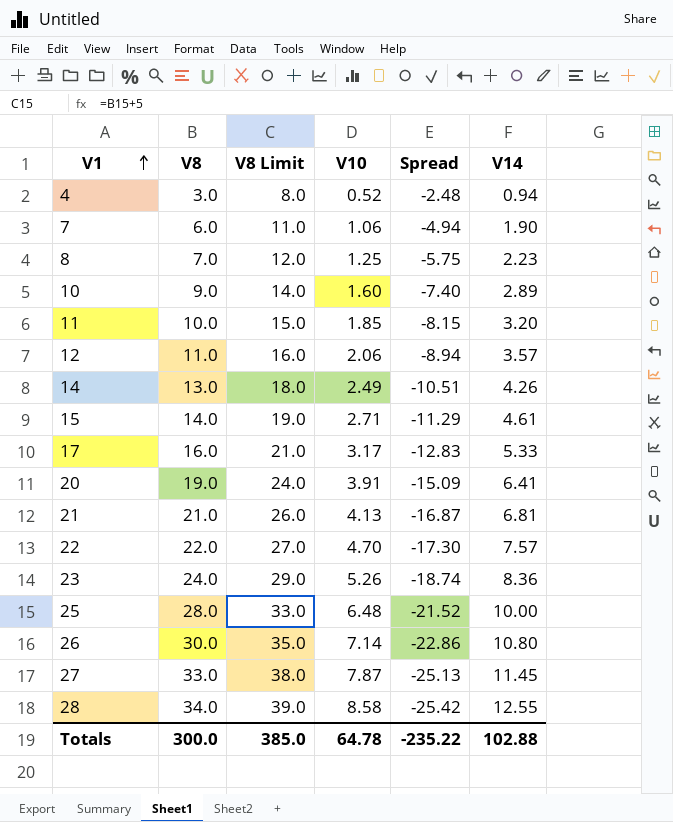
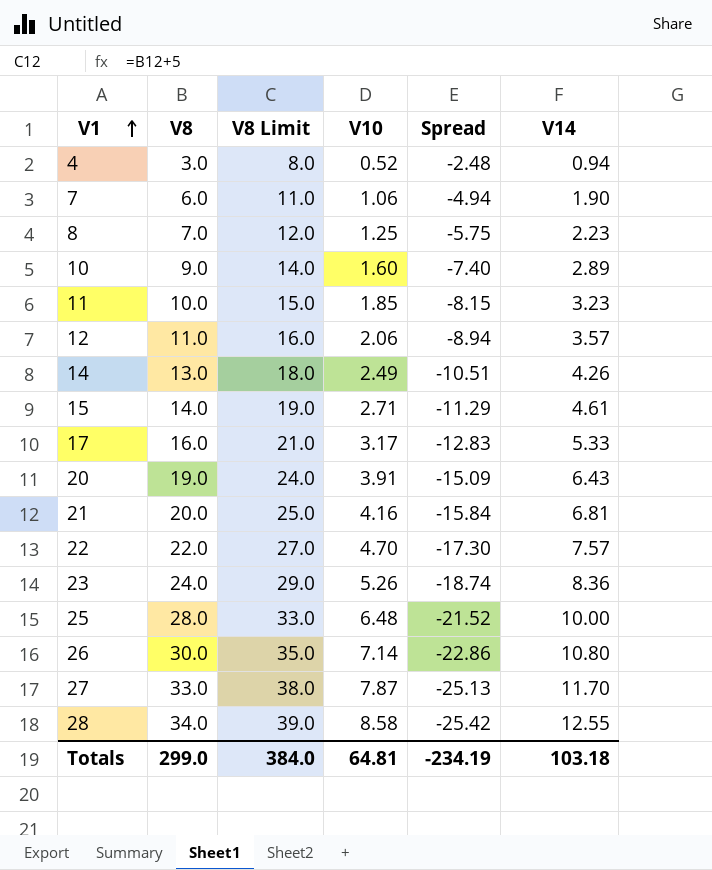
11 | V14: 3.20 -> 3.23
20 | V14: 6.41 -> 6.43
21 | V8: 21.0 -> 20.0
21 | V8 Limit: 26.0 -> 25.0
21 | V10: 4.13 -> 4.16
21 | Spread: -16.87 -> -15.84
27 | V14: 11.45 -> 11.70
Totals | V8: 300.0 -> 299.0
Totals | V8 Limit: 385.0 -> 384.0
Totals | V10: 64.78 -> 64.81
Totals | Spread: -235.22 -> -234.19
Totals | V14: 102.88 -> 103.18

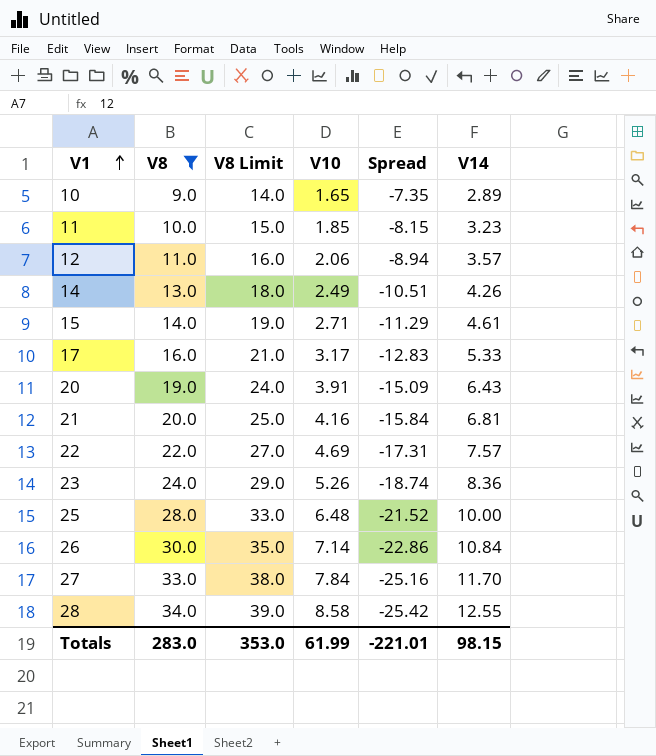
filter: none -> V8 >= 9.0
10 | V10: 1.60 -> 1.65
10 | Spread: -7.40 -> -7.35
22 | V10: 4.70 -> 4.69
22 | Spread: -17.30 -> -17.31
26 | V14: 10.80 -> 10.84
27 | V10: 7.87 -> 7.84
27 | Spread: -25.13 -> -25.16
Totals | V8: 299.0 -> 283.0
Totals | V8 Limit: 384.0 -> 353.0
Totals | V10: 64.81 -> 61.99
Totals | Spread: -234.19 -> -221.01
Totals | V14: 103.18 -> 98.15

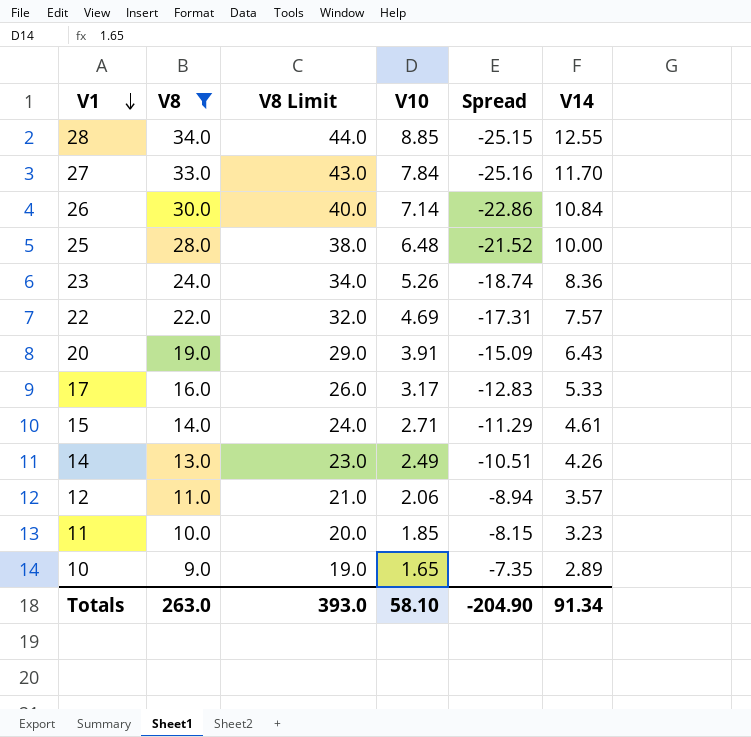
row order: V1 ascending -> V1 descending
column V8 Limit | formula: [V8] + 5 -> [V8] + 10
row 21: 20.0 | 25.0 | 4.16 | -15.84 | 6.81 -> none
28 | V10: 8.58 -> 8.85
28 | Spread: -25.42 -> -25.15
Totals | V8: 283.0 -> 263.0
Totals | V8 Limit: 353.0 -> 393.0
Totals | V10: 61.99 -> 58.10
Totals | Spread: -221.01 -> -204.90
Totals | V14: 98.15 -> 91.34

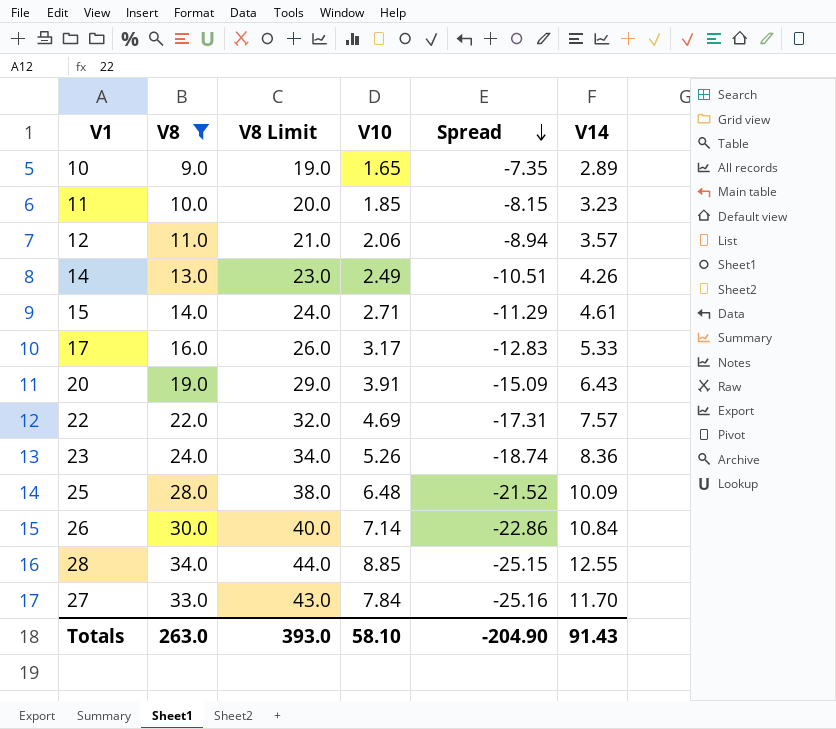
row order: V1 descending -> Spread descending
25 | V14: 10.00 -> 10.09
Totals | V14: 91.34 -> 91.43

